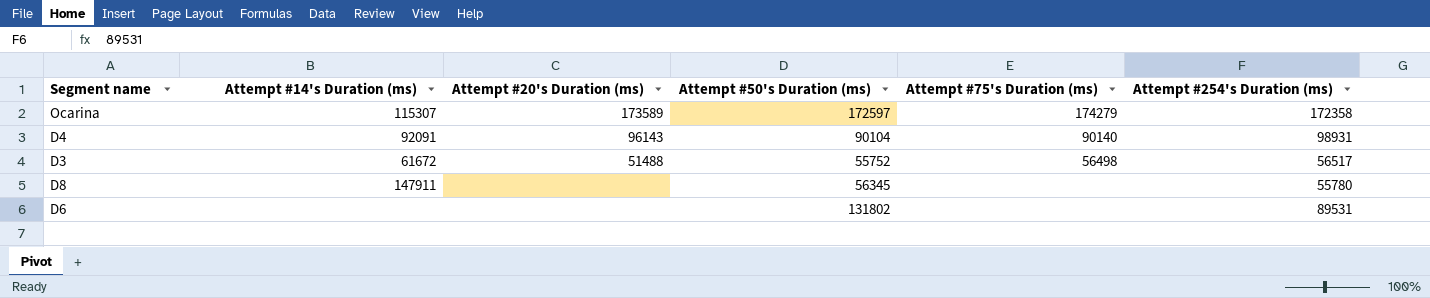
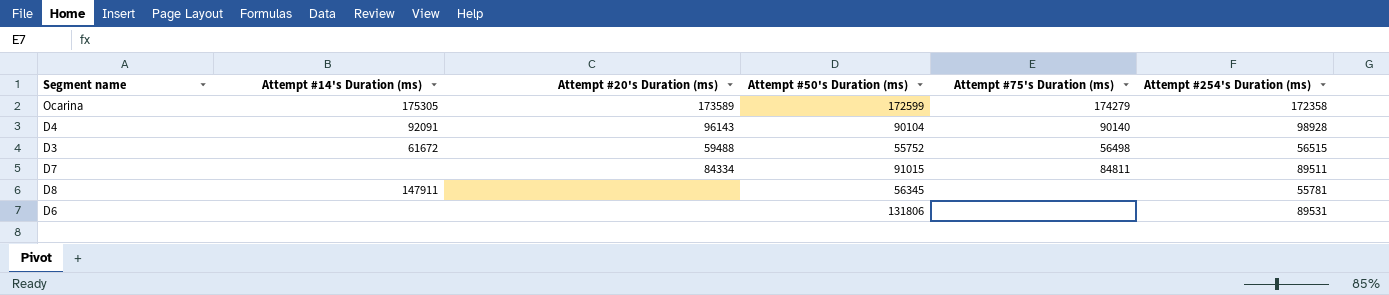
Ocarina | Attempt #14's Duration (ms): 115307 -> 175305
Ocarina | Attempt #50's Duration (ms): 172597 -> 172599
D4 | Attempt #254's Duration (ms): 98931 -> 98928
D3 | Attempt #20's Duration (ms): 51488 -> 59488
D3 | Attempt #254's Duration (ms): 56517 -> 56515
row D7: none -> none | 84334 | 91015 | 84811 | 89511
D8 | Attempt #254's Duration (ms): 55780 -> 55781
D6 | Attempt #50's Duration (ms): 131802 -> 131806

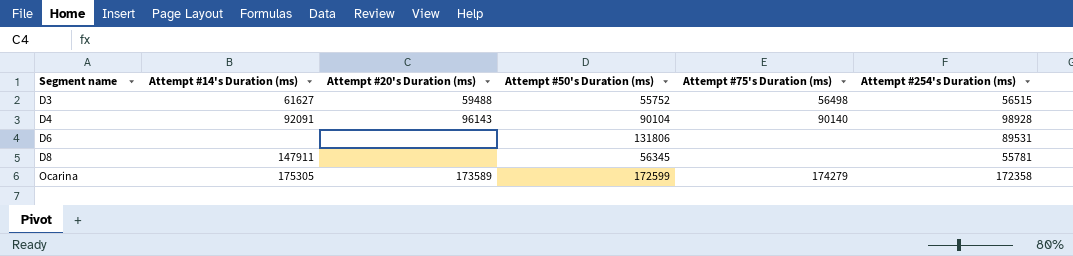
row order: none -> Segment name ascending
row D7: none | 84334 | 91015 | 84811 | 89511 -> none
D3 | Attempt #14's Duration (ms): 61672 -> 61627

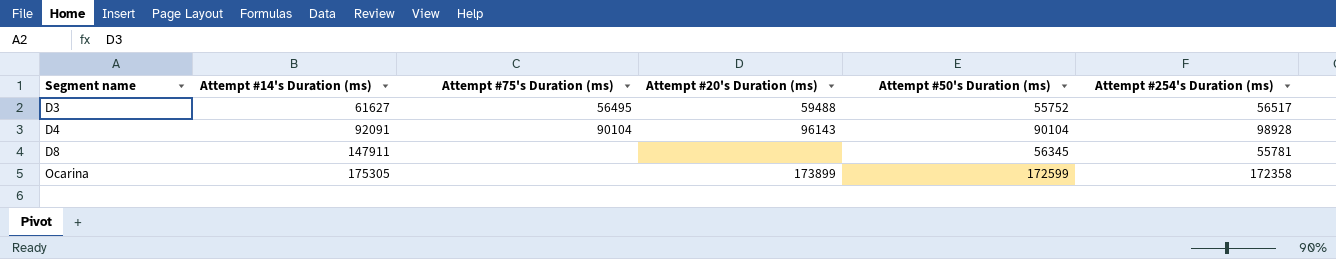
column Attempt #75's Duration (ms) | position: 5 -> 3
row D6: none | none | 131806 | none | 89531 -> none
D3 | Attempt #75's Duration (ms): 56498 -> 56495
D3 | Attempt #254's Duration (ms): 56515 -> 56517
D4 | Attempt #75's Duration (ms): 90140 -> 90104
Ocarina | Attempt #75's Duration (ms): 174279 -> none
Ocarina | Attempt #20's Duration (ms): 173589 -> 173899

